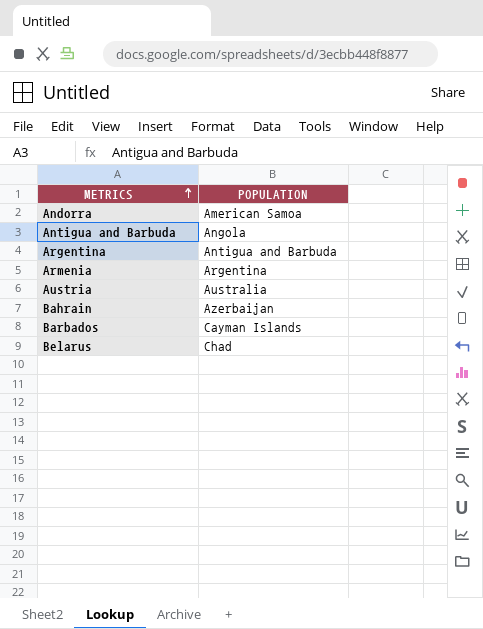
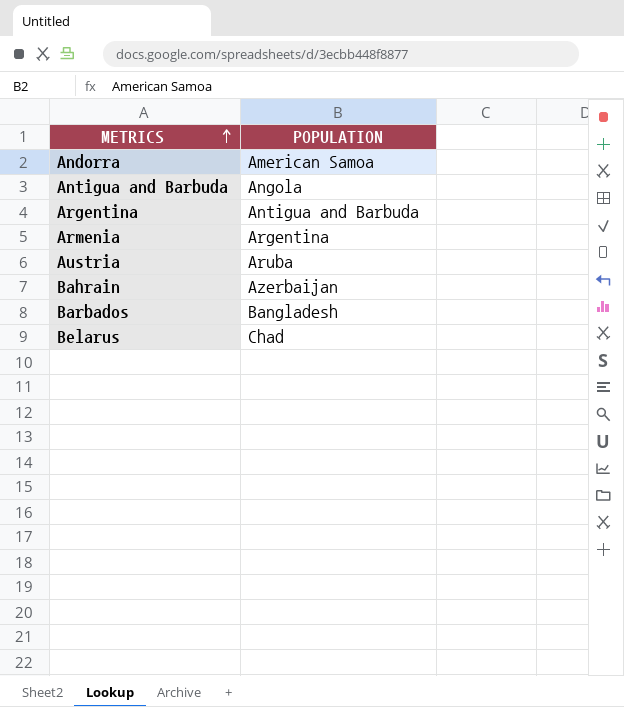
Austria | POPULATION: Australia -> Aruba
Barbados | POPULATION: Cayman Islands -> Bangladesh

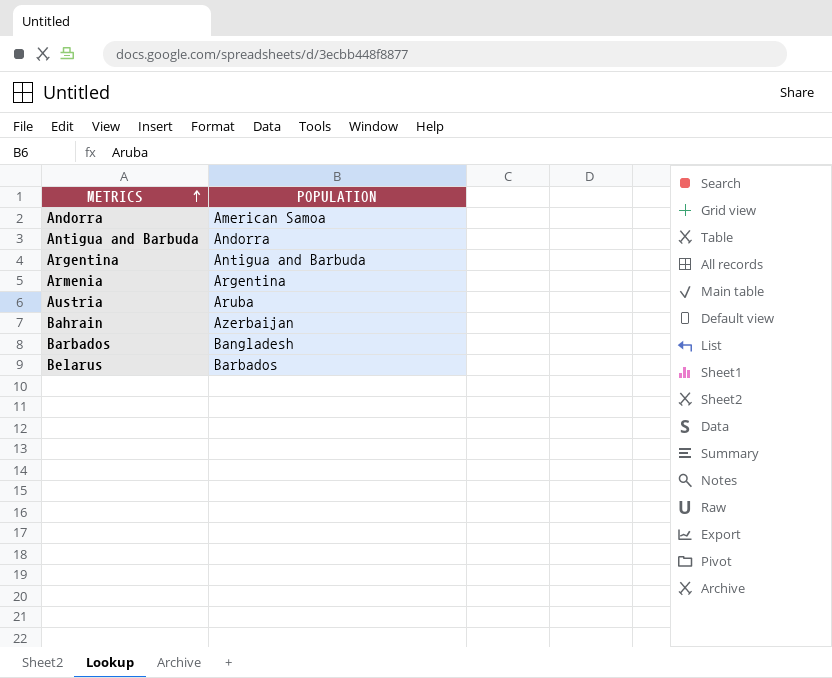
Antigua and Barbuda | POPULATION: Angola -> Andorra
Belarus | POPULATION: Chad -> Barbados

